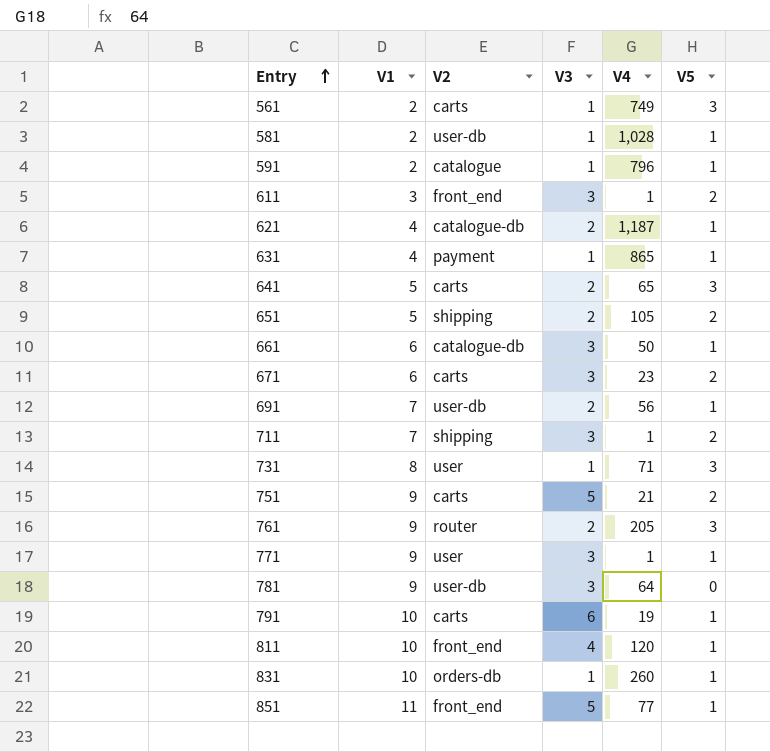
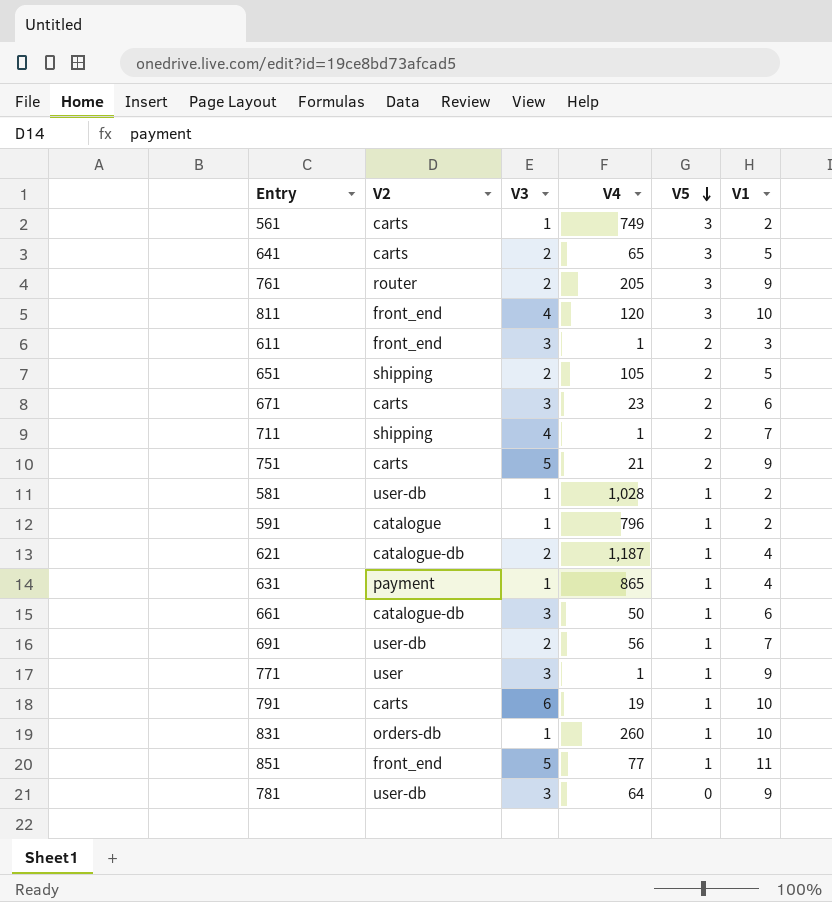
row order: Entry ascending -> V5 descending
column V1 | position: 2 -> 6
row 731: 8 | user | 1 | 71 | 3 -> none
811 | V5: 1 -> 3
711 | V3: 3 -> 4

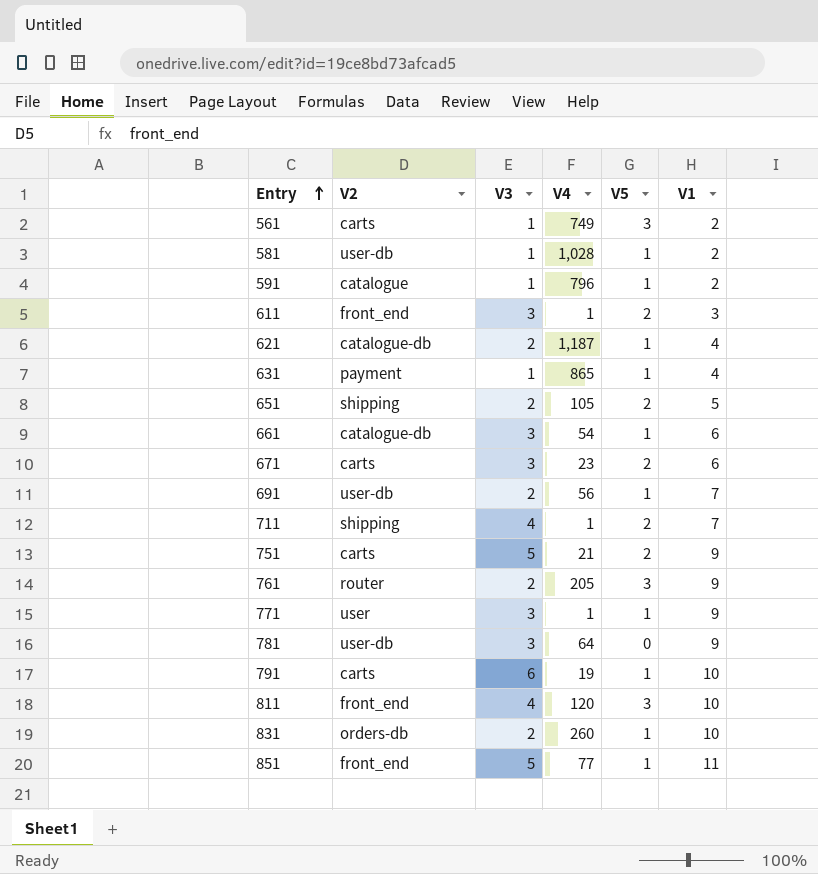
row order: V5 descending -> Entry ascending
row 641: carts | 2 | 65 | 3 | 5 -> none
661 | V4: 50 -> 54
831 | V3: 1 -> 2

